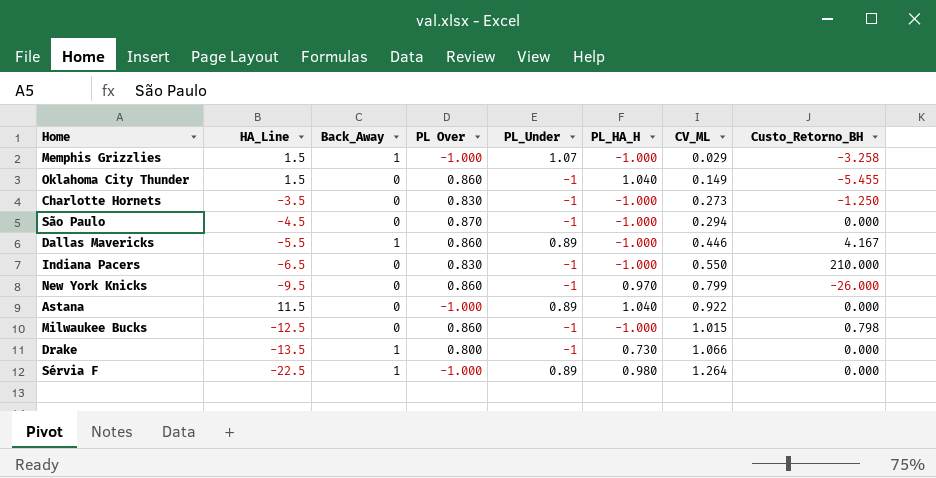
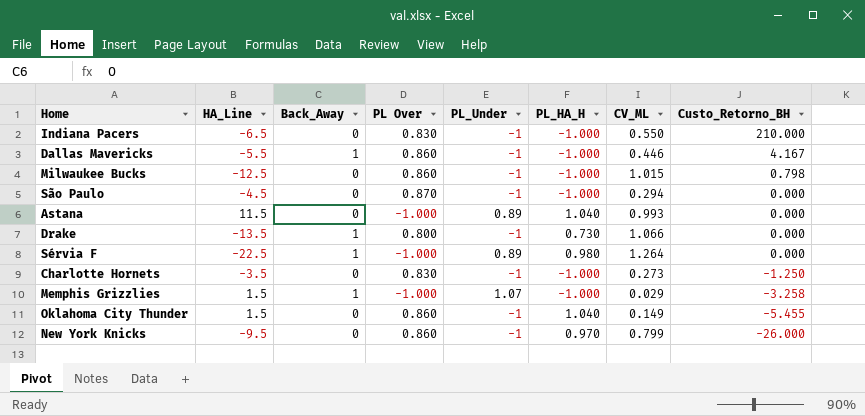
row order: CV_ML ascending -> Custo_Retorno_BH descending
Dallas Mavericks | PL_Under: 0.89 -> -1
Astana | CV_ML: 0.922 -> 0.993

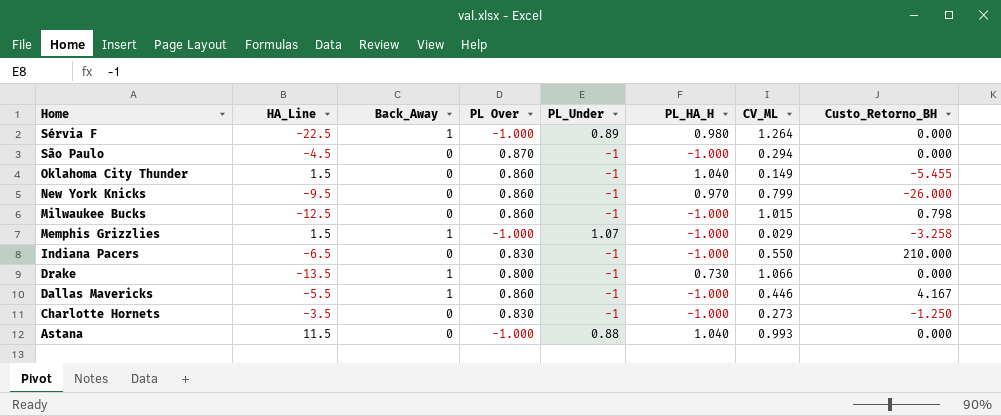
row order: Custo_Retorno_BH descending -> Home descending
Astana | PL_Under: 0.89 -> 0.88

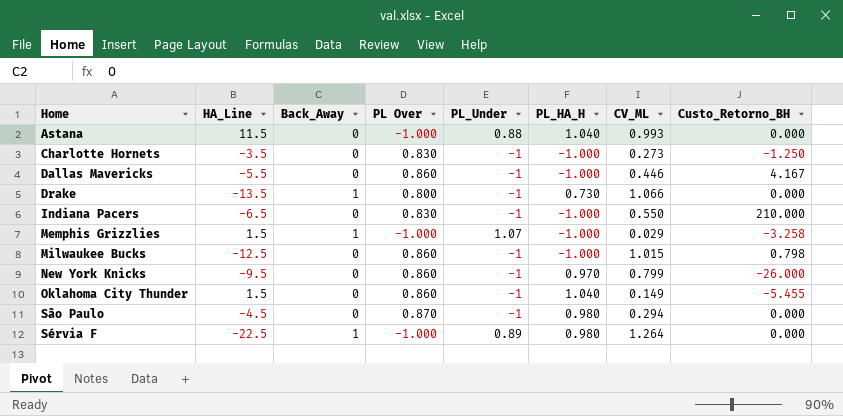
row order: Home descending -> Home ascending
Dallas Mavericks | Back_Away: 1 -> 0
São Paulo | PL_HA_H: -1.000 -> 0.980

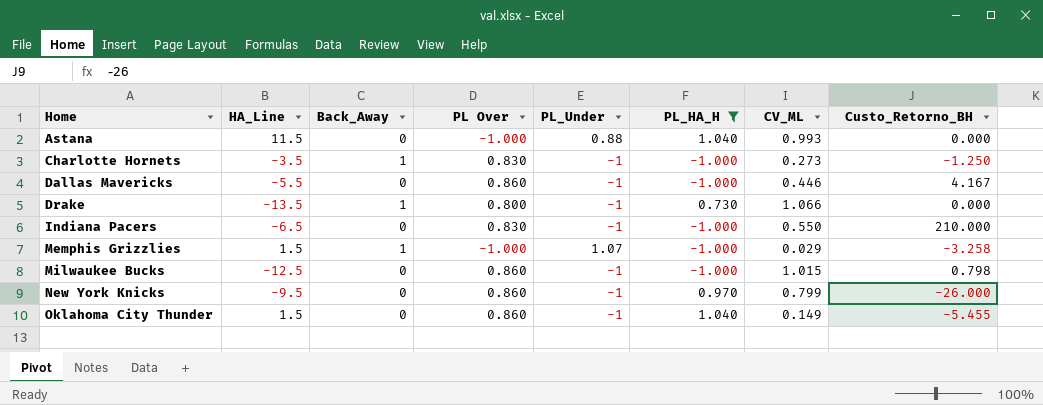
filter: none -> PL_HA_H != 0.980
Charlotte Hornets | Back_Away: 0 -> 1

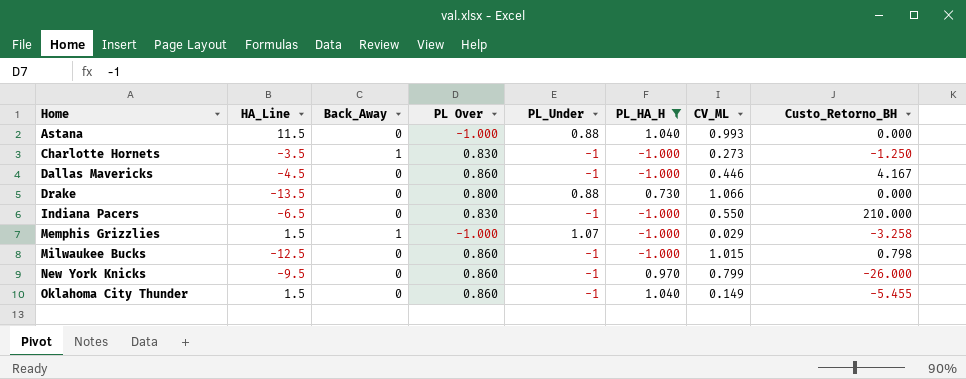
Dallas Mavericks | HA_Line: -5.5 -> -4.5
Drake | Back_Away: 1 -> 0
Drake | PL_Under: -1 -> 0.88

